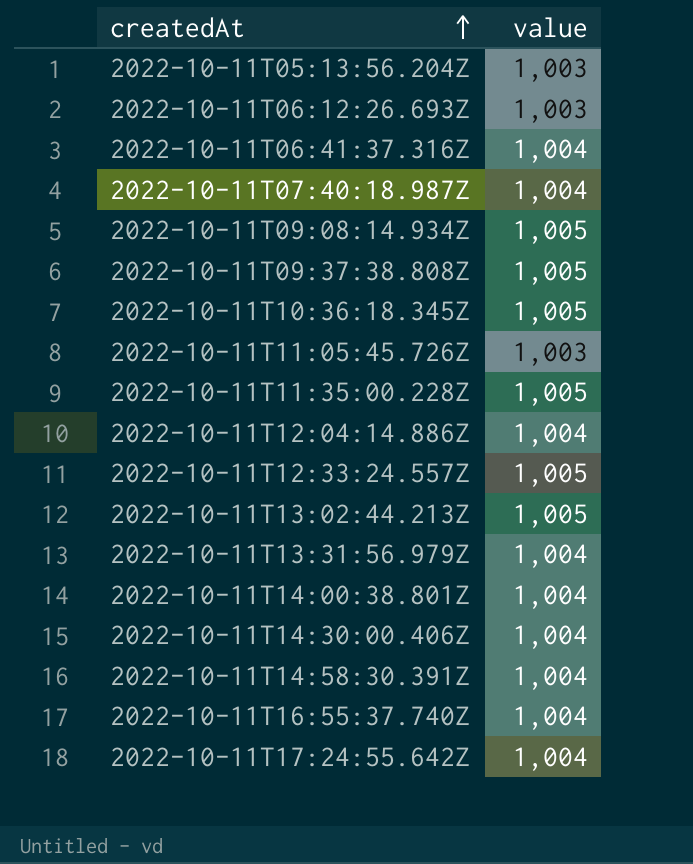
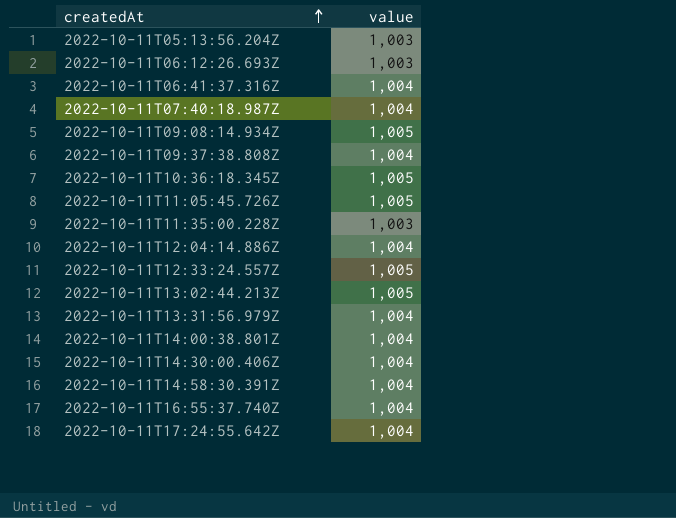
2022-10-11T09:37:38.808Z | value: 1,005 -> 1,004
2022-10-11T11:05:45.726Z | value: 1,003 -> 1,005
2022-10-11T11:35:00.228Z | value: 1,005 -> 1,003

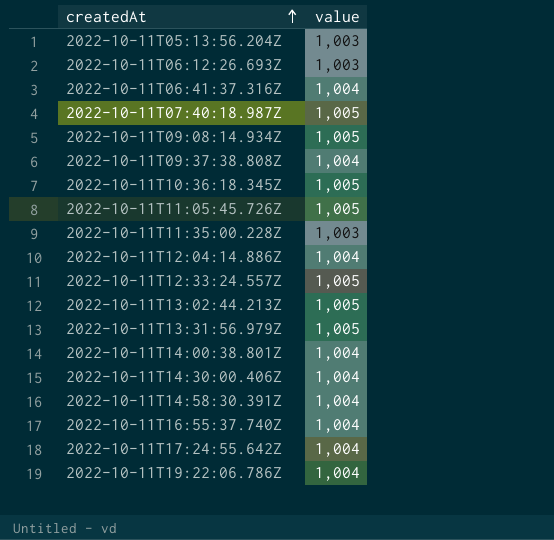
2022-10-11T07:40:18.987Z | value: 1,004 -> 1,005
2022-10-11T13:31:56.979Z | value: 1,004 -> 1,005
row 2022-10-11T19:22:06.786Z: none -> 1,004

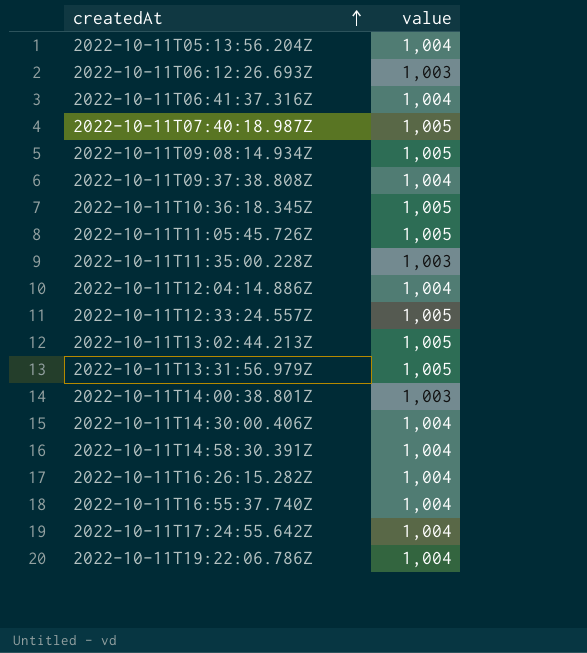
2022-10-11T05:13:56.204Z | value: 1,003 -> 1,004
2022-10-11T14:00:38.801Z | value: 1,004 -> 1,003
row 2022-10-11T16:26:15.282Z: none -> 1,004

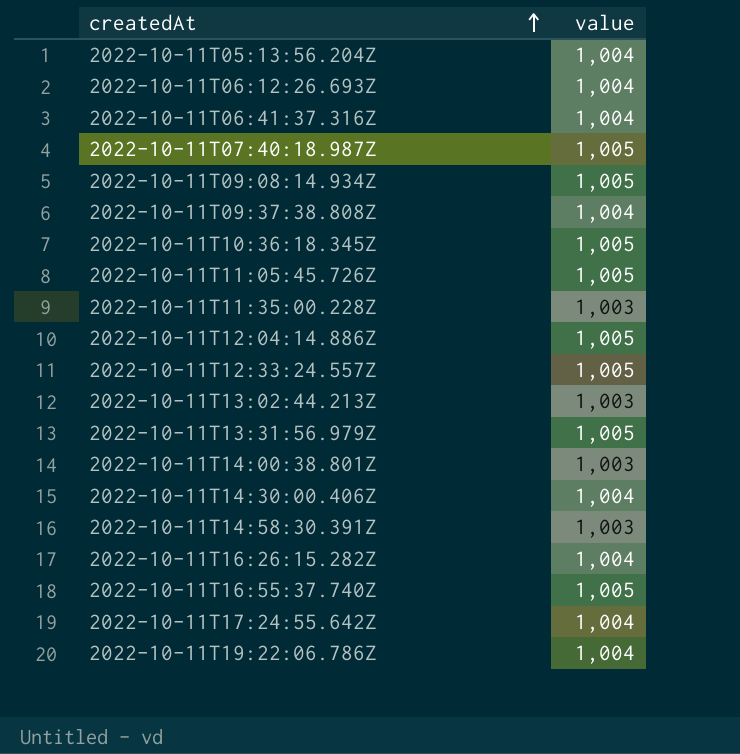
2022-10-11T06:12:26.693Z | value: 1,003 -> 1,004
2022-10-11T12:04:14.886Z | value: 1,004 -> 1,005
2022-10-11T13:02:44.213Z | value: 1,005 -> 1,003
2022-10-11T14:58:30.391Z | value: 1,004 -> 1,003
2022-10-11T16:55:37.740Z | value: 1,004 -> 1,005

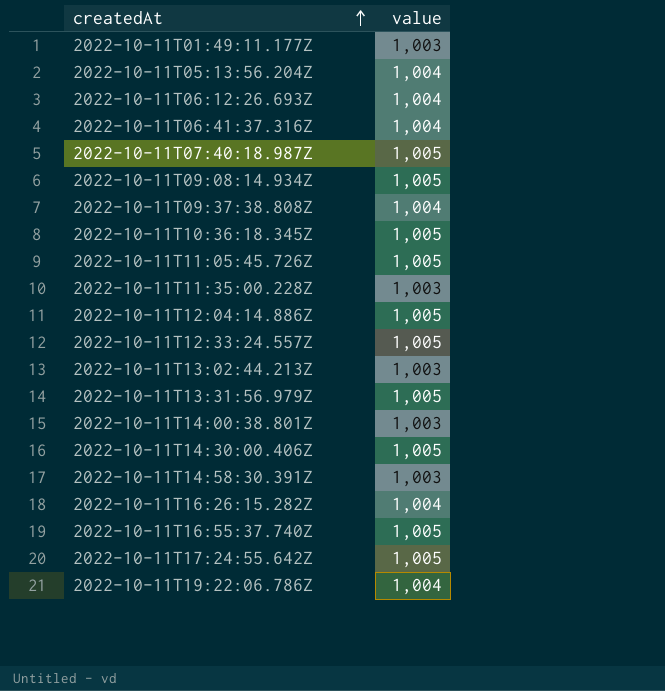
row 2022-10-11T01:49:11.177Z: none -> 1,003
2022-10-11T14:30:00.406Z | value: 1,004 -> 1,005
2022-10-11T17:24:55.642Z | value: 1,004 -> 1,005

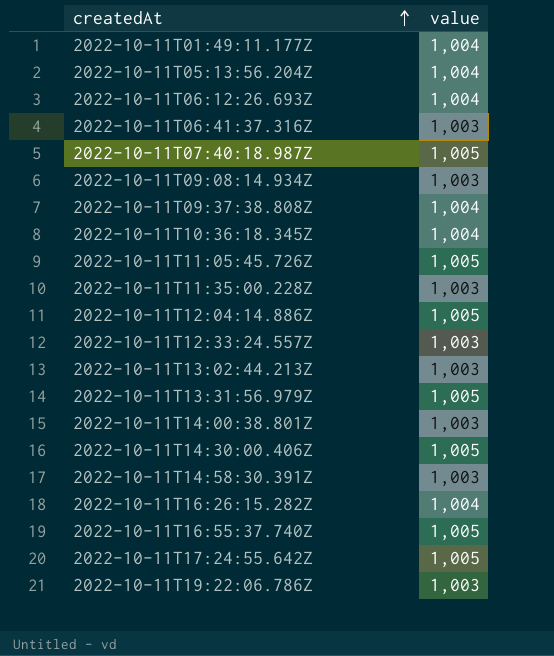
2022-10-11T01:49:11.177Z | value: 1,003 -> 1,004
2022-10-11T06:41:37.316Z | value: 1,004 -> 1,003
2022-10-11T09:08:14.934Z | value: 1,005 -> 1,003
2022-10-11T10:36:18.345Z | value: 1,005 -> 1,004
2022-10-11T12:33:24.557Z | value: 1,005 -> 1,003
2022-10-11T19:22:06.786Z | value: 1,004 -> 1,003

